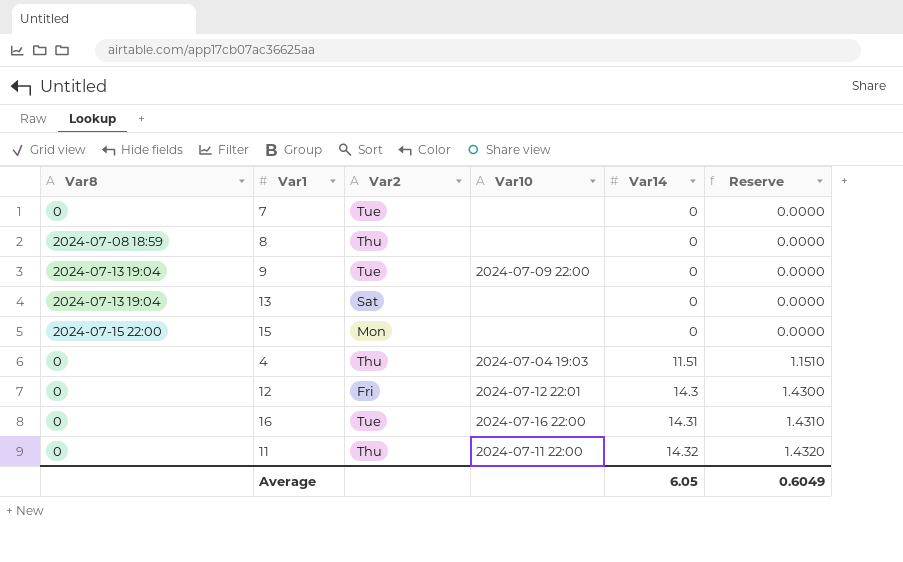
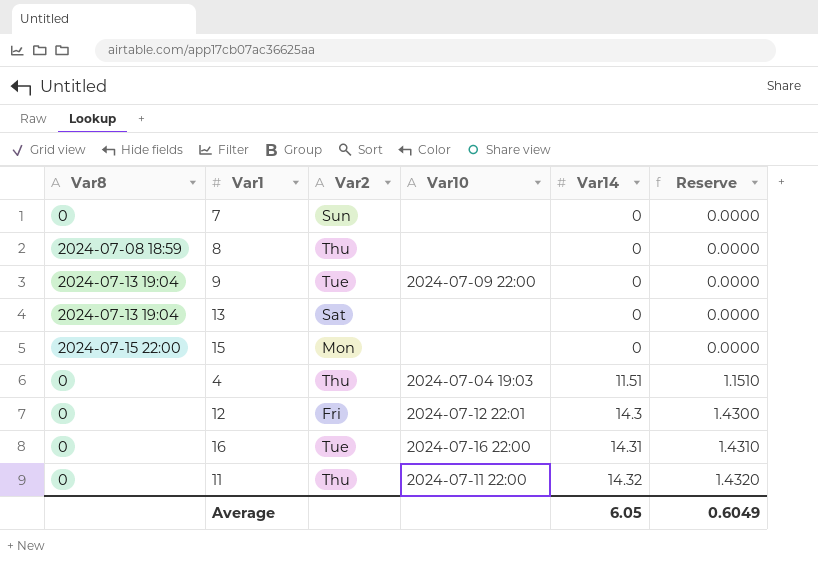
7 | Var2: Tue -> Sun

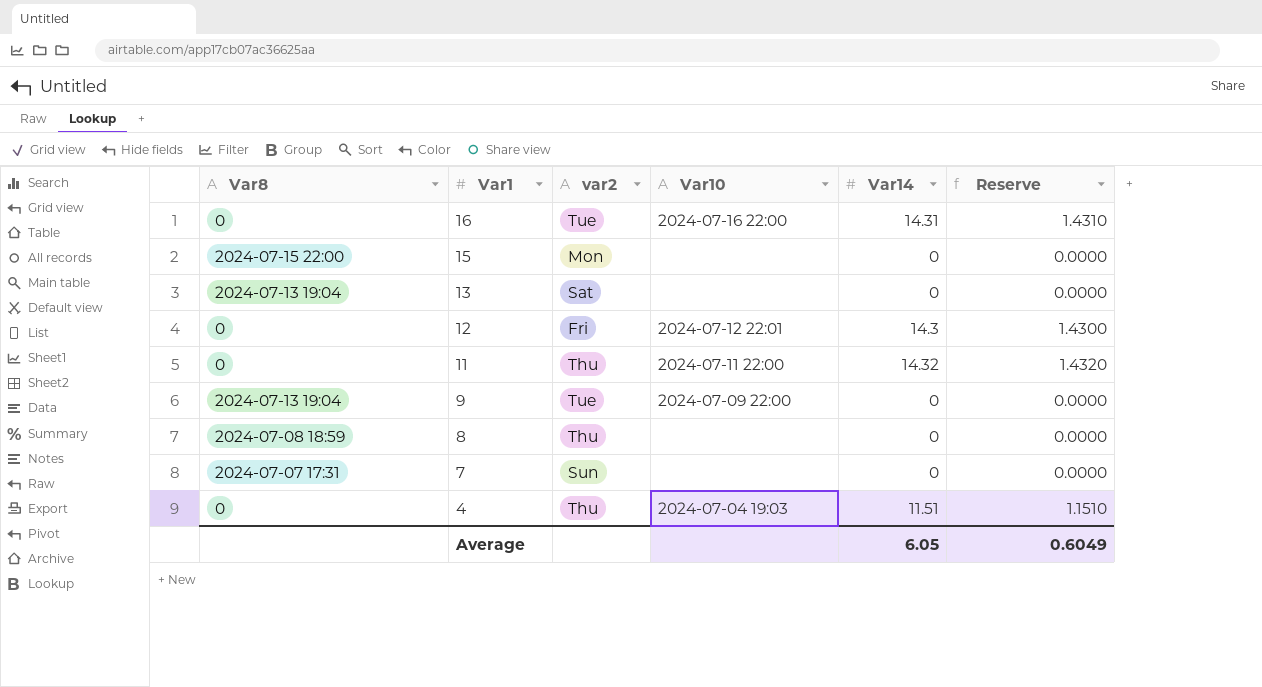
row order: Var14 ascending -> Var1 descending
column name: Var2 -> var2
7 | Var8: 0 -> 2024-07-07 17:31

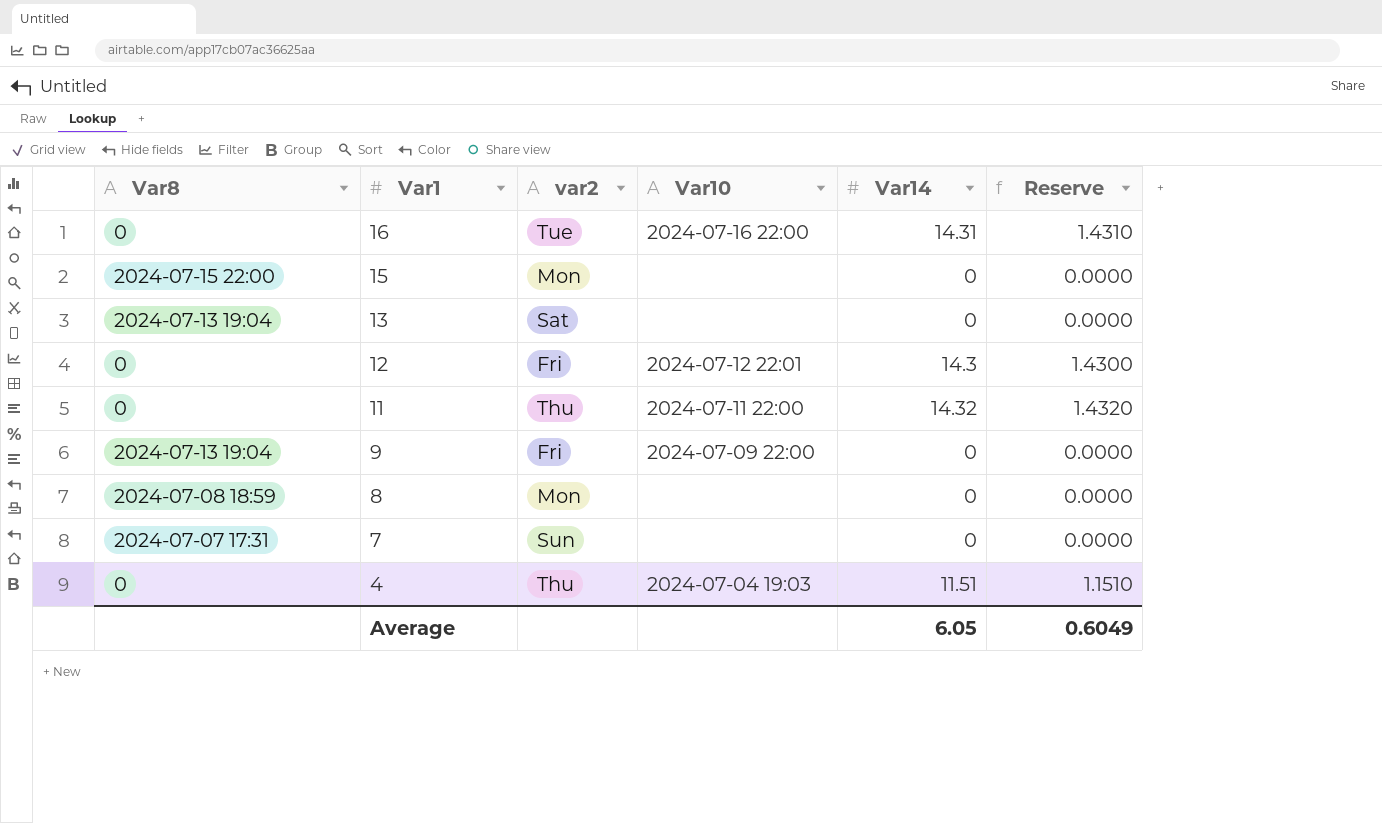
9 | var2: Tue -> Fri
8 | var2: Thu -> Mon

